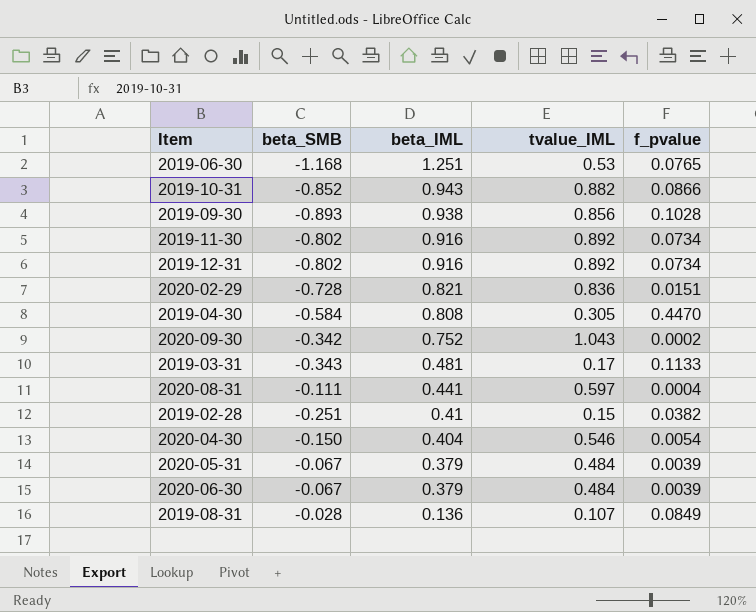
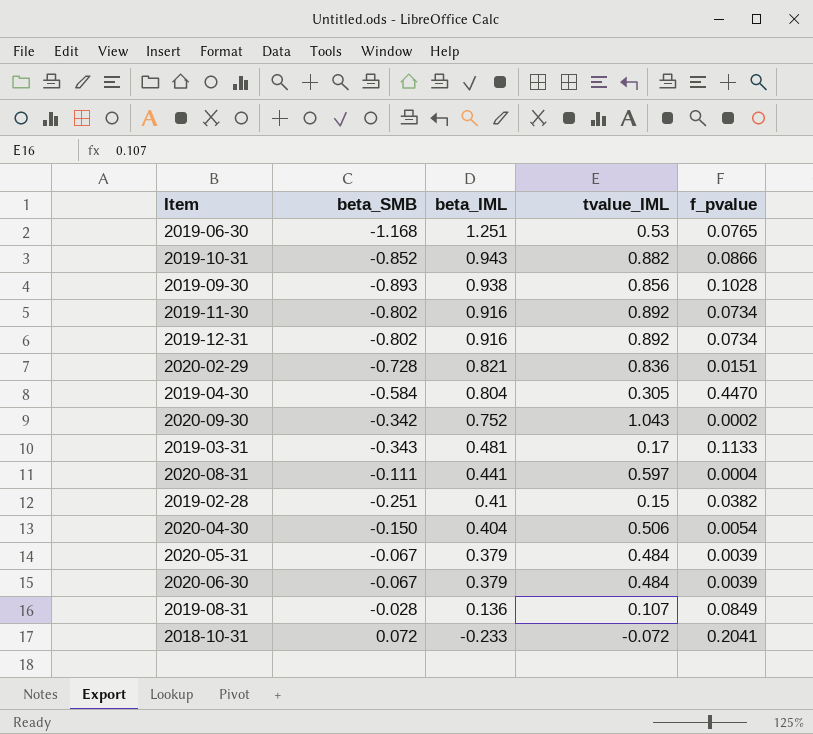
2019-04-30 | beta_IML: 0.808 -> 0.804
2020-04-30 | tvalue_IML: 0.546 -> 0.506
row 2018-10-31: none -> 0.072 | -0.233 | -0.072 | 0.2041

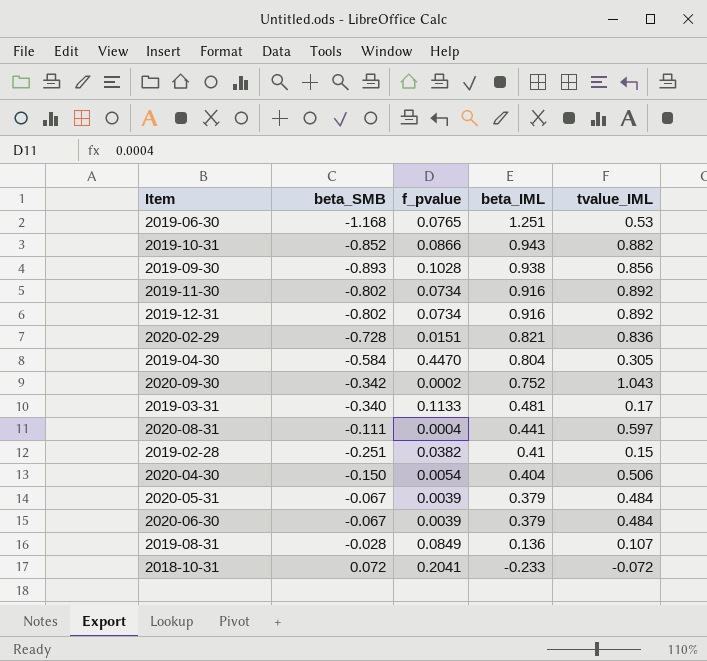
column f_pvalue | position: 5 -> 3
2019-03-31 | beta_SMB: -0.343 -> -0.340

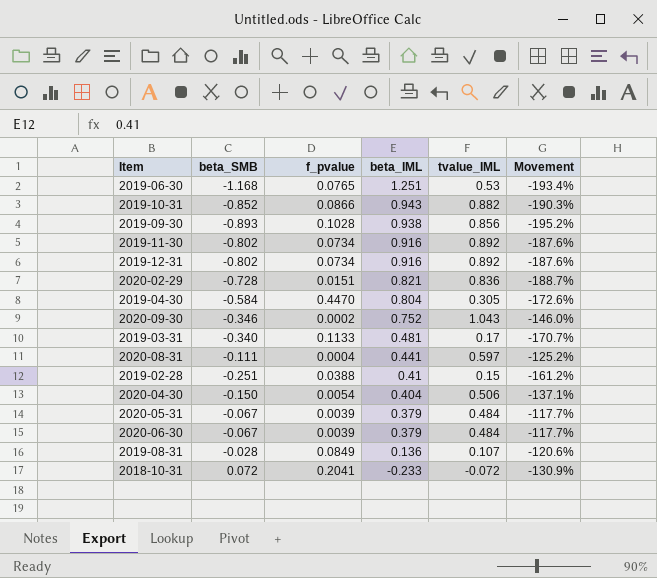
column Movement | formula: none -> ([beta_SMB] - [beta_IML]) / [beta_IML]
2020-09-30 | beta_SMB: -0.342 -> -0.346
2019-02-28 | f_pvalue: 0.0382 -> 0.0388

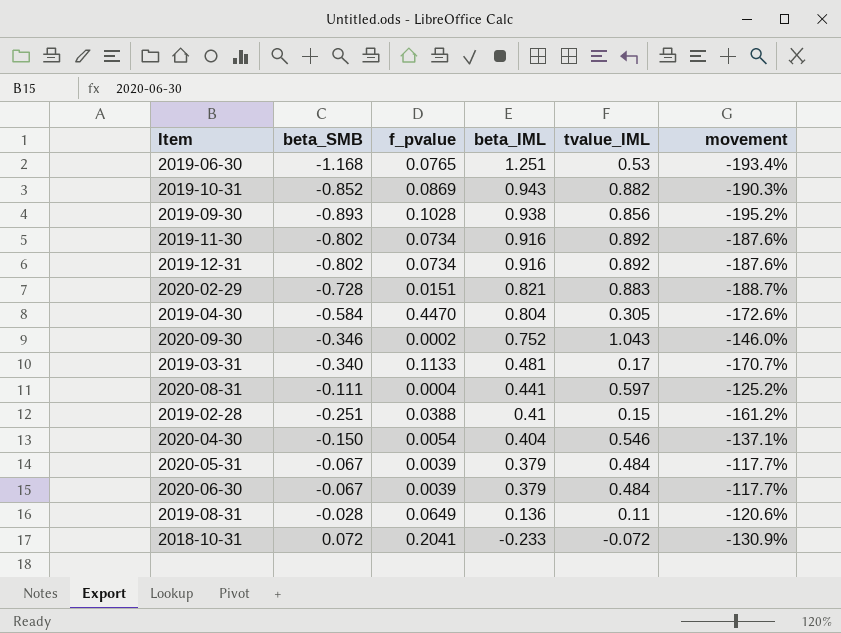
column name: Movement -> movement
2019-10-31 | f_pvalue: 0.0866 -> 0.0869
2020-02-29 | tvalue_IML: 0.836 -> 0.883
2020-04-30 | tvalue_IML: 0.506 -> 0.546
2019-08-31 | f_pvalue: 0.0849 -> 0.0649
2019-08-31 | tvalue_IML: 0.107 -> 0.11

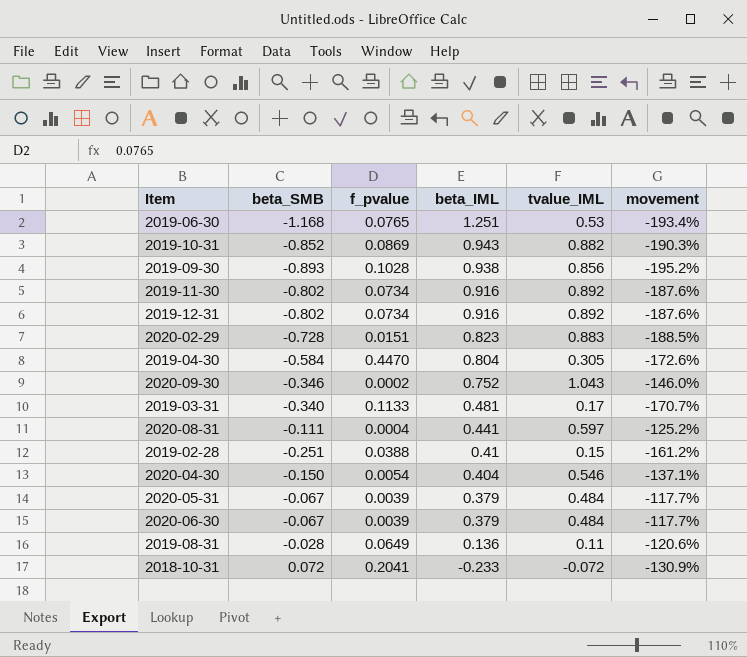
2020-02-29 | beta_IML: 0.821 -> 0.823
2020-02-29 | movement: -188.7% -> -188.5%

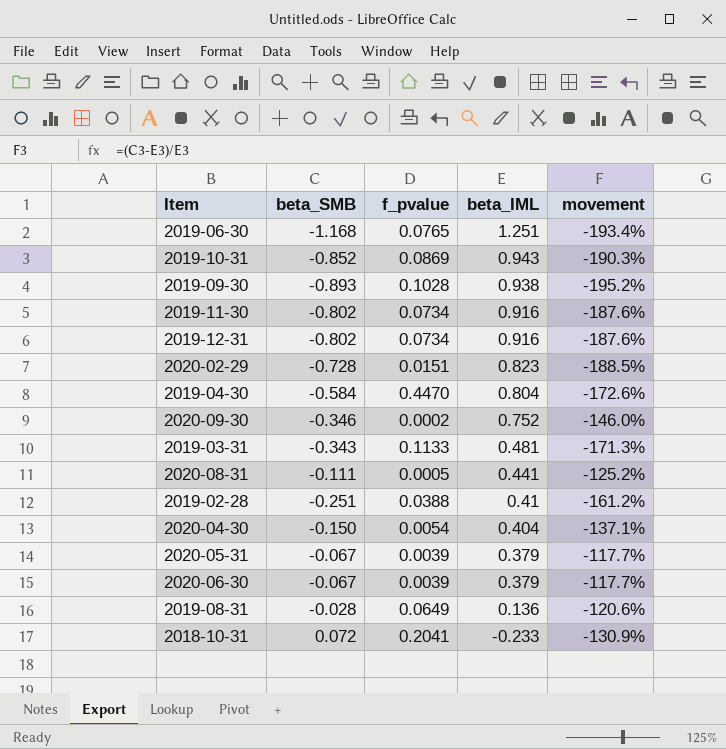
column tvalue_IML | position: 5 -> none
2019-03-31 | beta_SMB: -0.340 -> -0.343
2019-03-31 | movement: -170.7% -> -171.3%
2020-08-31 | f_pvalue: 0.0004 -> 0.0005

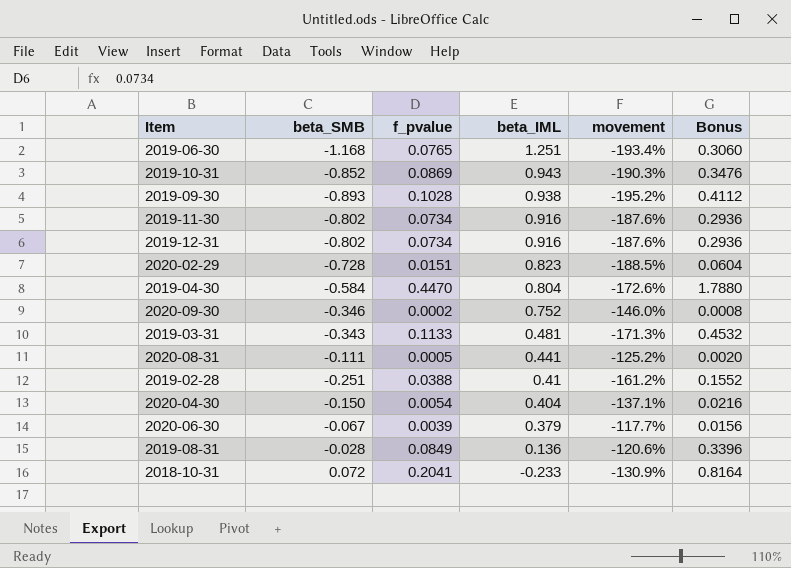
column Bonus | formula: none -> [f_pvalue] * 4
row 2020-05-31: -0.067 | 0.0039 | 0.379 | -117.7% -> none
2019-08-31 | f_pvalue: 0.0649 -> 0.0849

